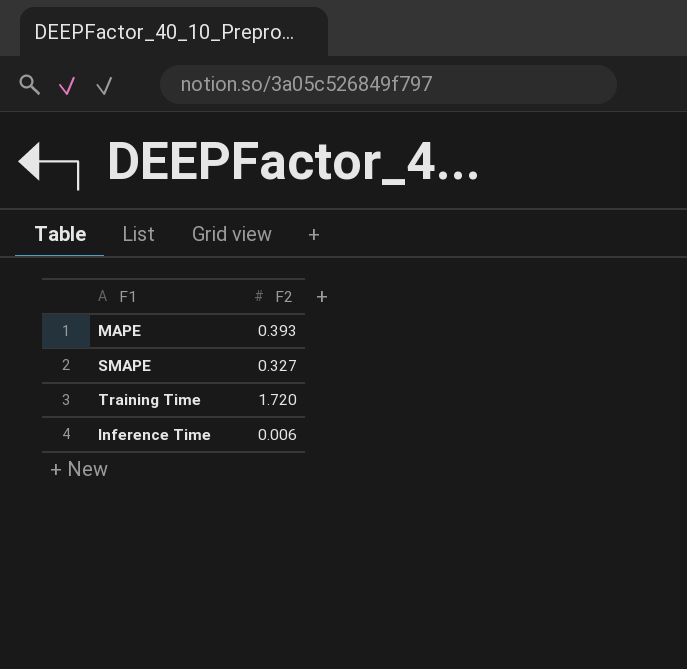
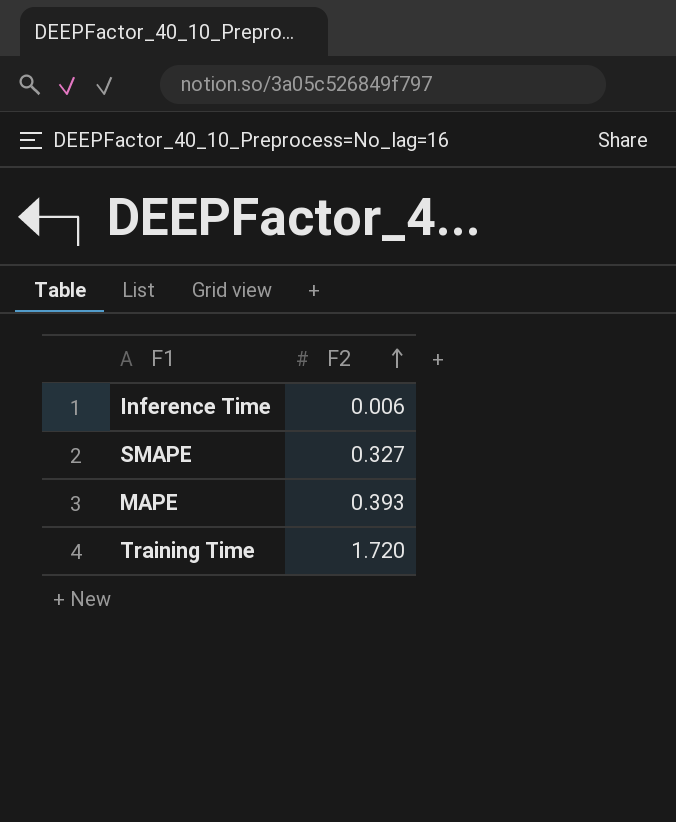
row order: none -> F2 ascending

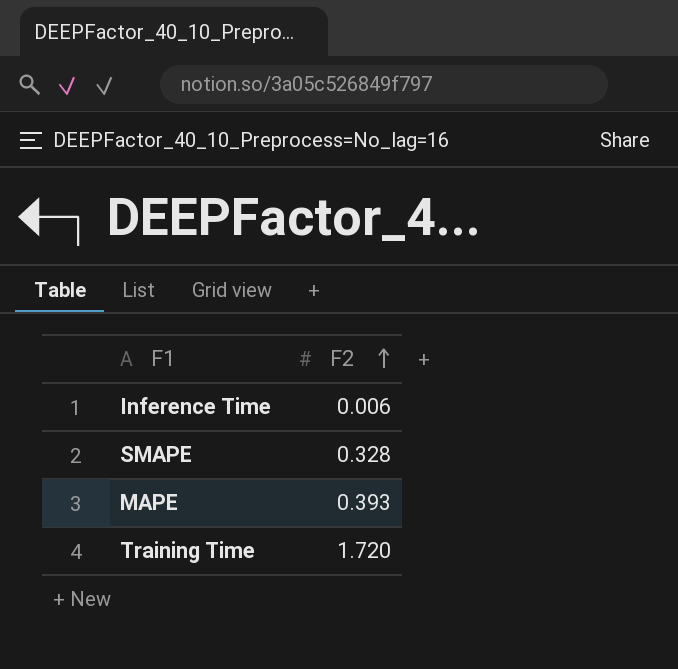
SMAPE | F2: 0.327 -> 0.328

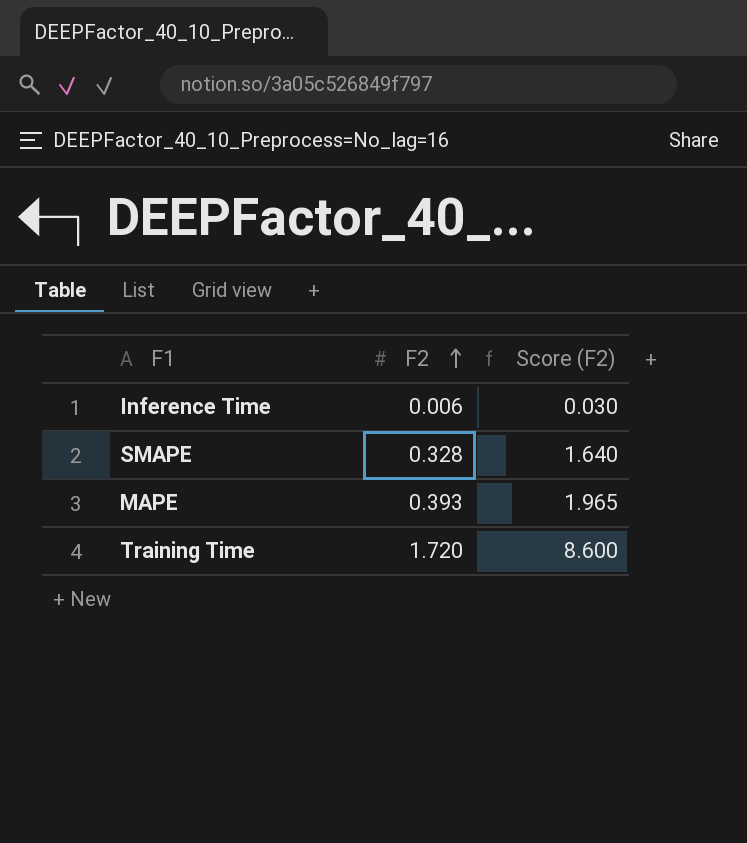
column Score (F2) | formula: none -> [F2] * 5

